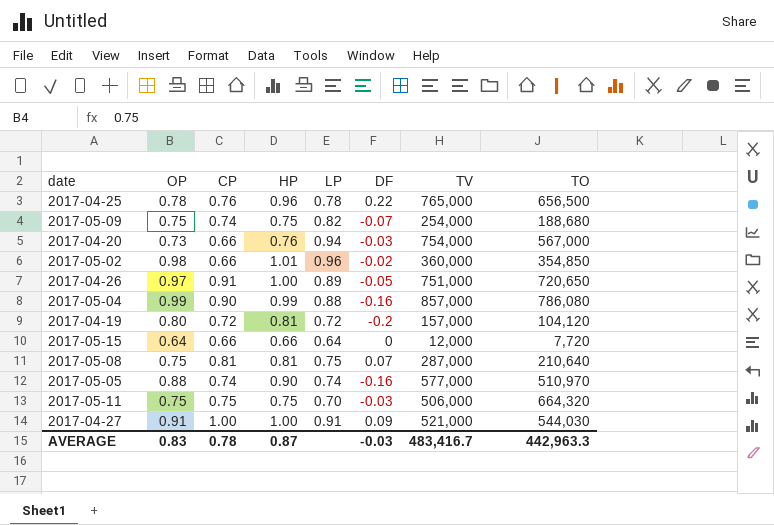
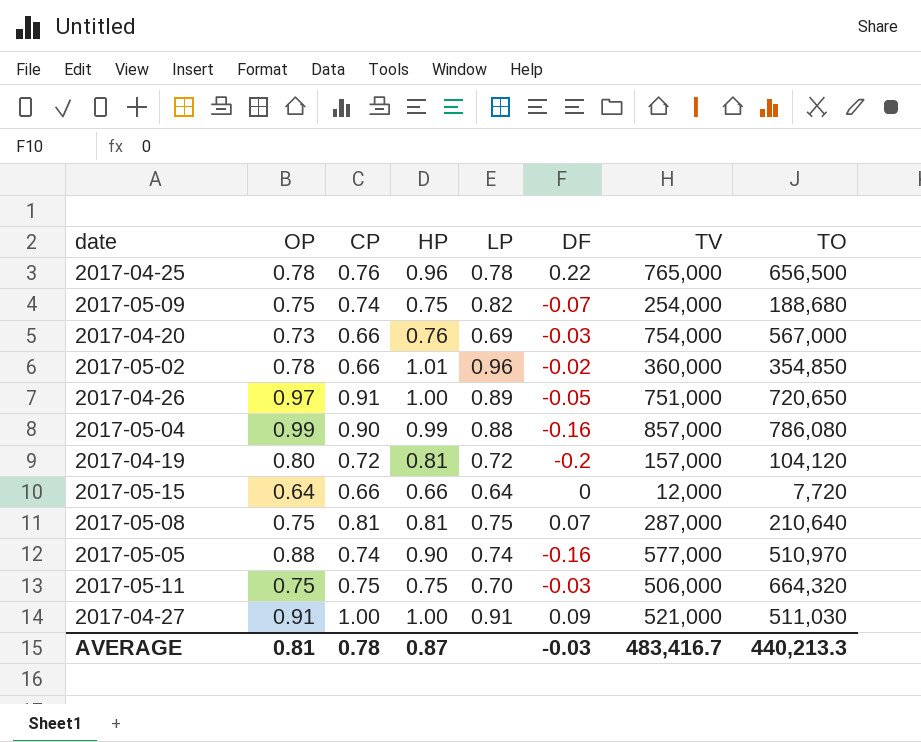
2017-04-20 | LP: 0.94 -> 0.69
2017-05-02 | OP: 0.98 -> 0.78
2017-04-27 | TO: 544,030 -> 511,030
AVERAGE | OP: 0.83 -> 0.81
AVERAGE | TO: 442,963.3 -> 440,213.3

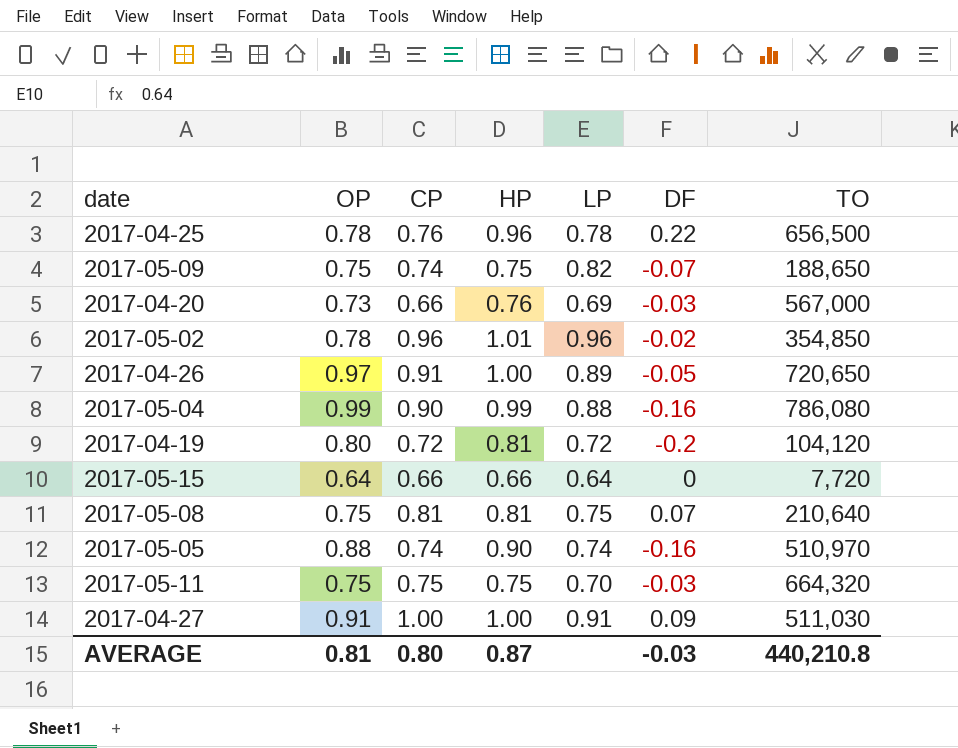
column TV | position: 7 -> none
2017-05-09 | TO: 188,680 -> 188,650
2017-05-02 | CP: 0.66 -> 0.96
AVERAGE | CP: 0.78 -> 0.80
AVERAGE | TO: 440,213.3 -> 440,210.8

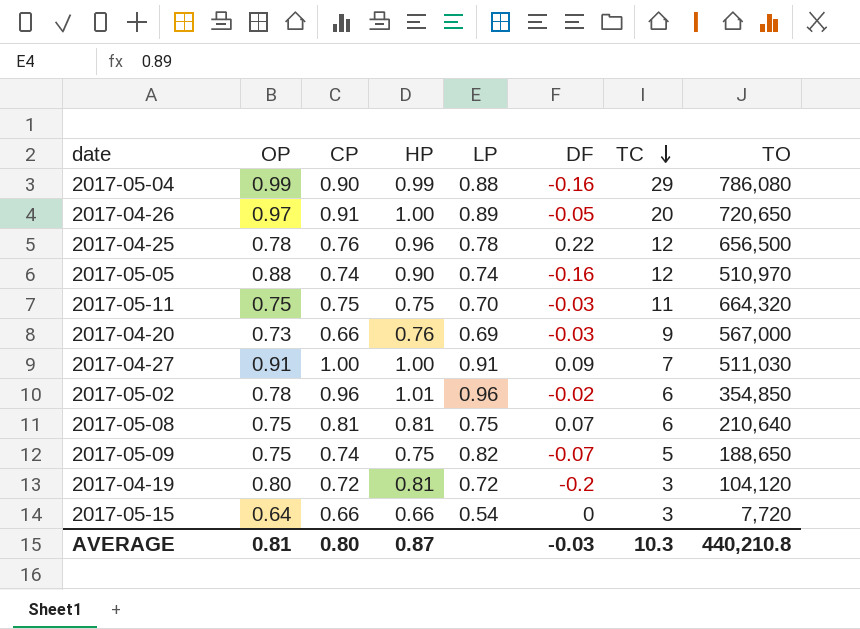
row order: none -> TC descending
column TC | position: none -> 7
2017-05-15 | LP: 0.64 -> 0.54

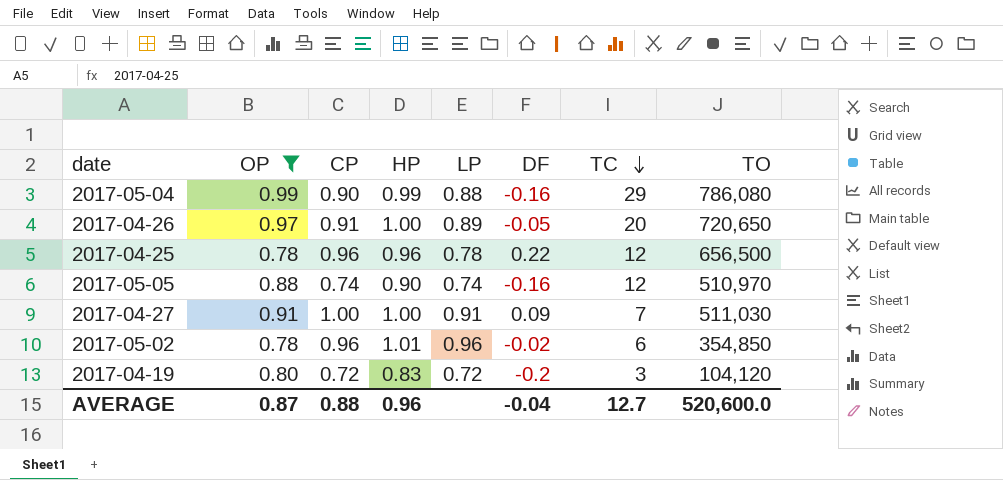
filter: none -> OP >= 0.78
2017-04-25 | CP: 0.76 -> 0.96
2017-04-19 | HP: 0.81 -> 0.83
AVERAGE | OP: 0.81 -> 0.87
AVERAGE | CP: 0.80 -> 0.88
AVERAGE | HP: 0.87 -> 0.96
AVERAGE | DF: -0.03 -> -0.04
AVERAGE | TC: 10.3 -> 12.7
AVERAGE | TO: 440,210.8 -> 520,600.0

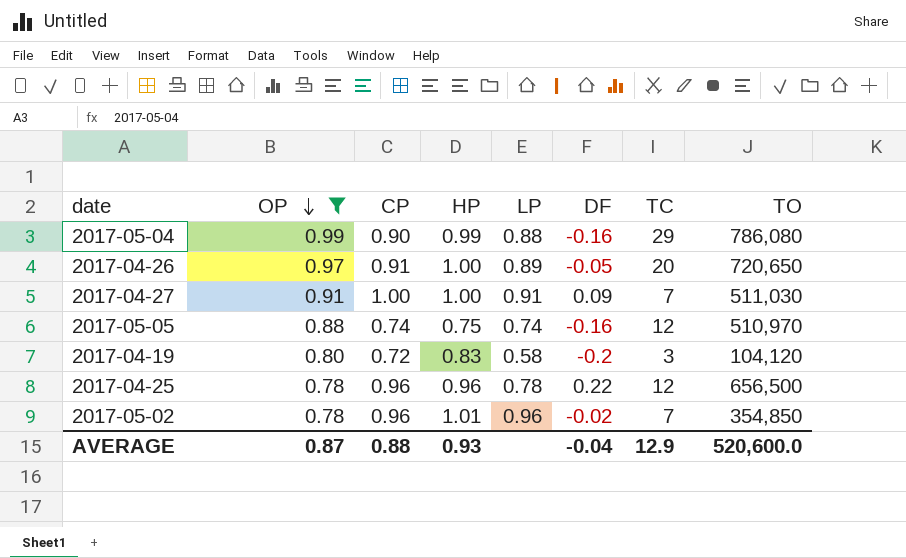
row order: TC descending -> OP descending
2017-05-05 | HP: 0.90 -> 0.75
2017-04-19 | LP: 0.72 -> 0.58
2017-05-02 | TC: 6 -> 7
AVERAGE | HP: 0.96 -> 0.93
AVERAGE | TC: 12.7 -> 12.9

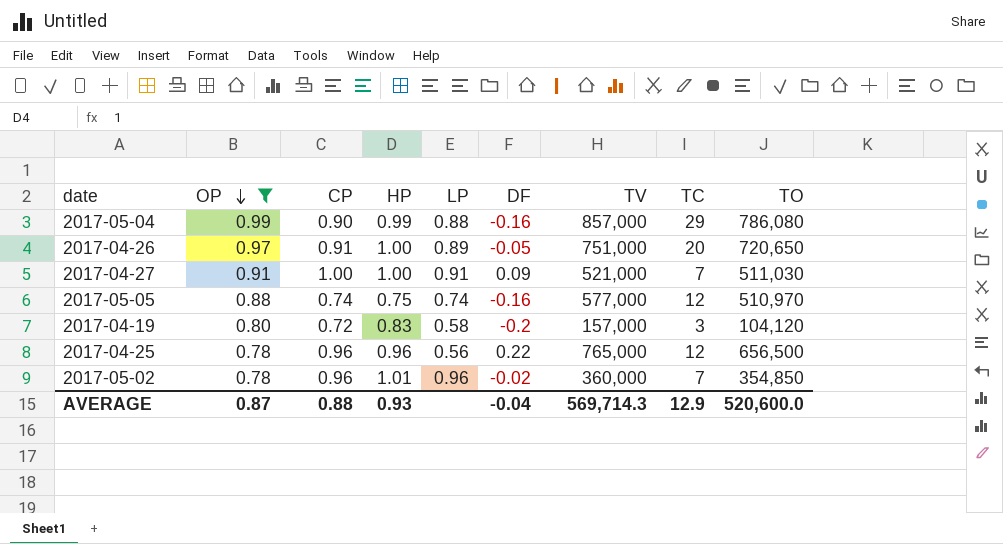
column TV | position: none -> 7
2017-04-25 | LP: 0.78 -> 0.56

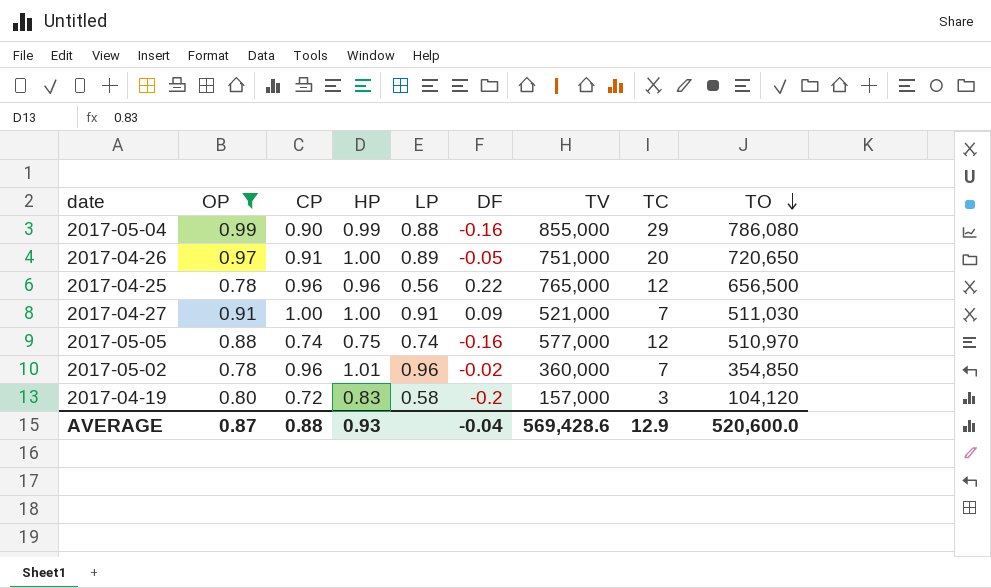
row order: OP descending -> TO descending
2017-05-04 | TV: 857,000 -> 855,000
AVERAGE | TV: 569,714.3 -> 569,428.6

